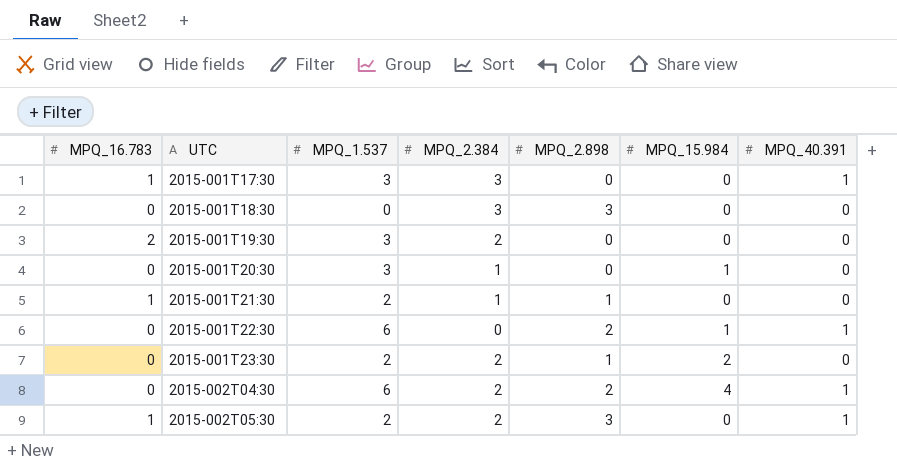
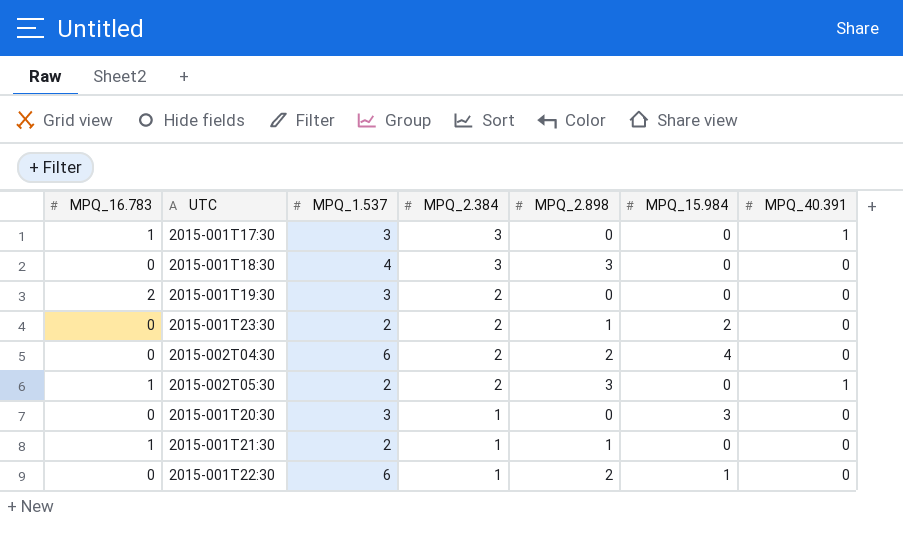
row order: UTC ascending -> MPQ_2.384 descending
2015-001T18:30 | MPQ_1.537: 0 -> 4
2015-002T04:30 | MPQ_40.391: 1 -> 0
2015-001T20:30 | MPQ_15.984: 1 -> 3
2015-001T22:30 | MPQ_2.384: 0 -> 1
2015-001T22:30 | MPQ_40.391: 1 -> 0

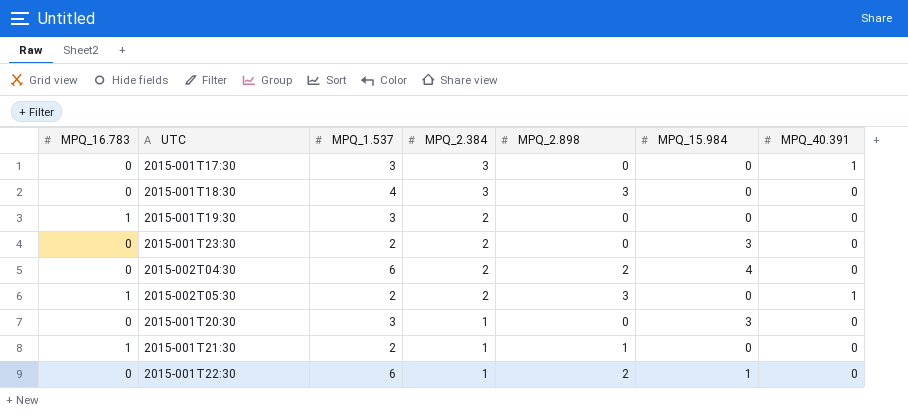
2015-001T17:30 | MPQ_16.783: 1 -> 0
2015-001T19:30 | MPQ_16.783: 2 -> 1
2015-001T23:30 | MPQ_2.898: 1 -> 0
2015-001T23:30 | MPQ_15.984: 2 -> 3

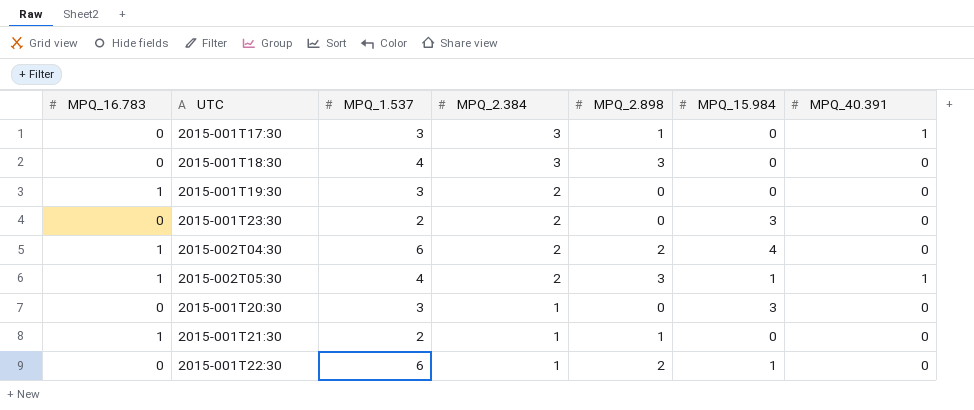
2015-001T17:30 | MPQ_2.898: 0 -> 1
2015-002T04:30 | MPQ_16.783: 0 -> 1
2015-002T05:30 | MPQ_1.537: 2 -> 4
2015-002T05:30 | MPQ_15.984: 0 -> 1

